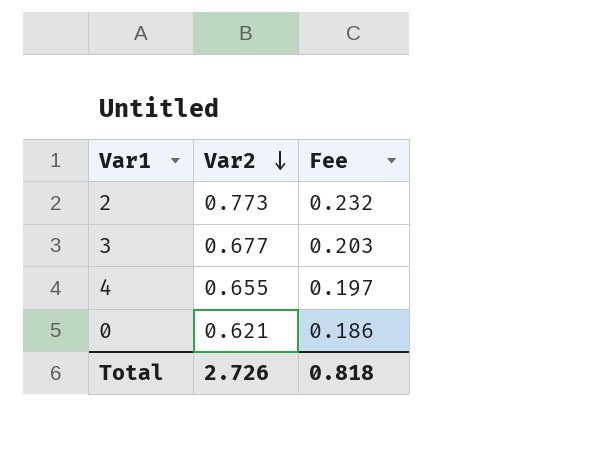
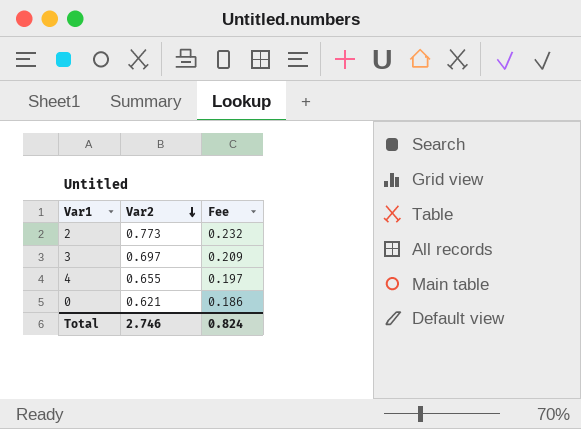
3 | Var2: 0.677 -> 0.697
3 | Fee: 0.203 -> 0.209
Total | Var2: 2.726 -> 2.746
Total | Fee: 0.818 -> 0.824

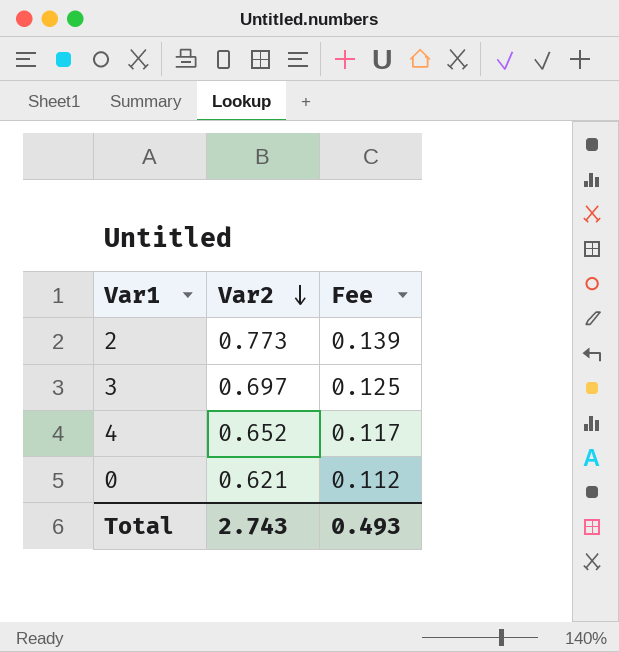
column Fee | formula: [Var2] * 0.3 -> [Var2] * 0.18
4 | Var2: 0.655 -> 0.652
Total | Var2: 2.746 -> 2.743
Total | Fee: 0.824 -> 0.493

